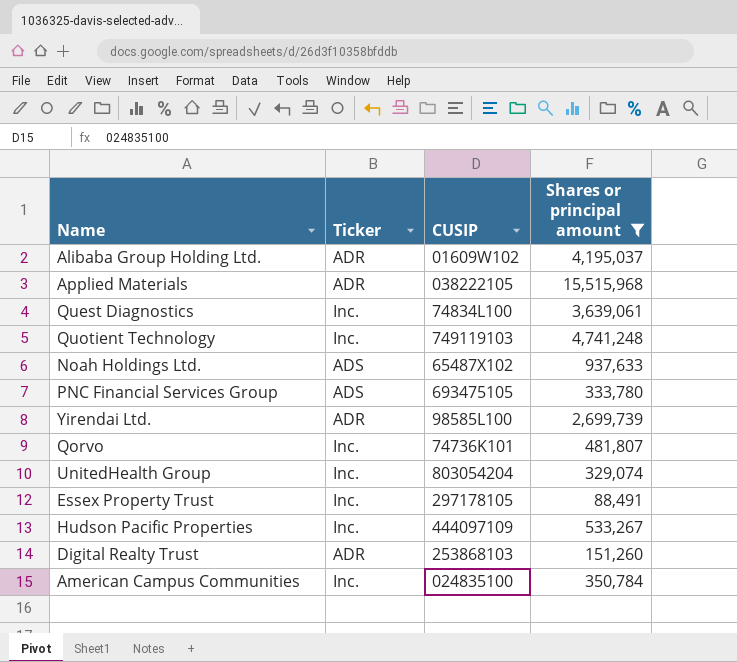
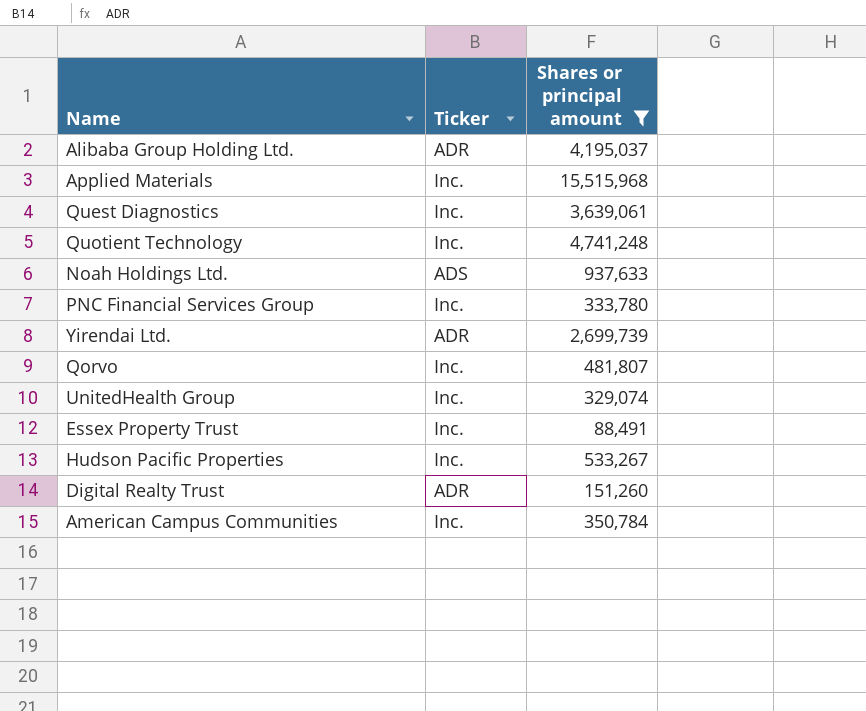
column CUSIP | position: 3 -> none
Applied Materials | Ticker: ADR -> Inc.
PNC Financial Services Group | Ticker: ADS -> Inc.

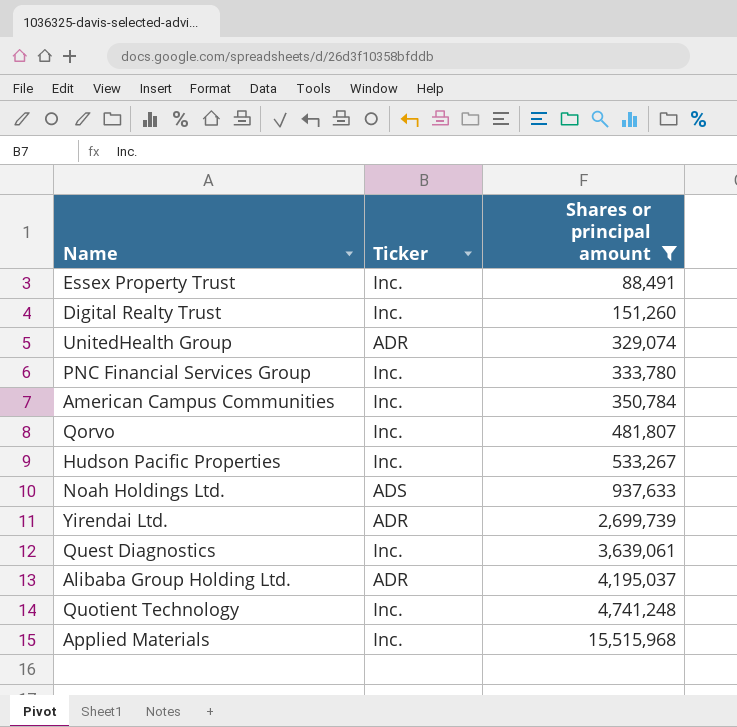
row order: none -> Shares or principal amount ascending
Digital Realty Trust | Ticker: ADR -> Inc.
UnitedHealth Group | Ticker: Inc. -> ADR

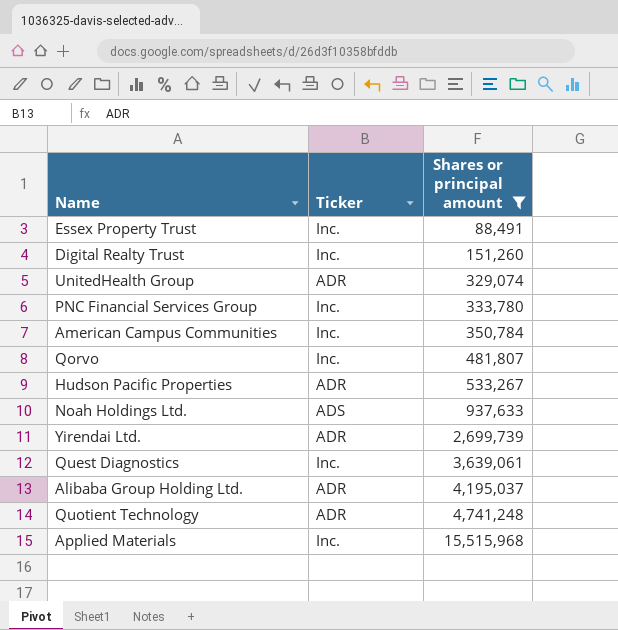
Hudson Pacific Properties | Ticker: Inc. -> ADR
Quotient Technology | Ticker: Inc. -> ADR

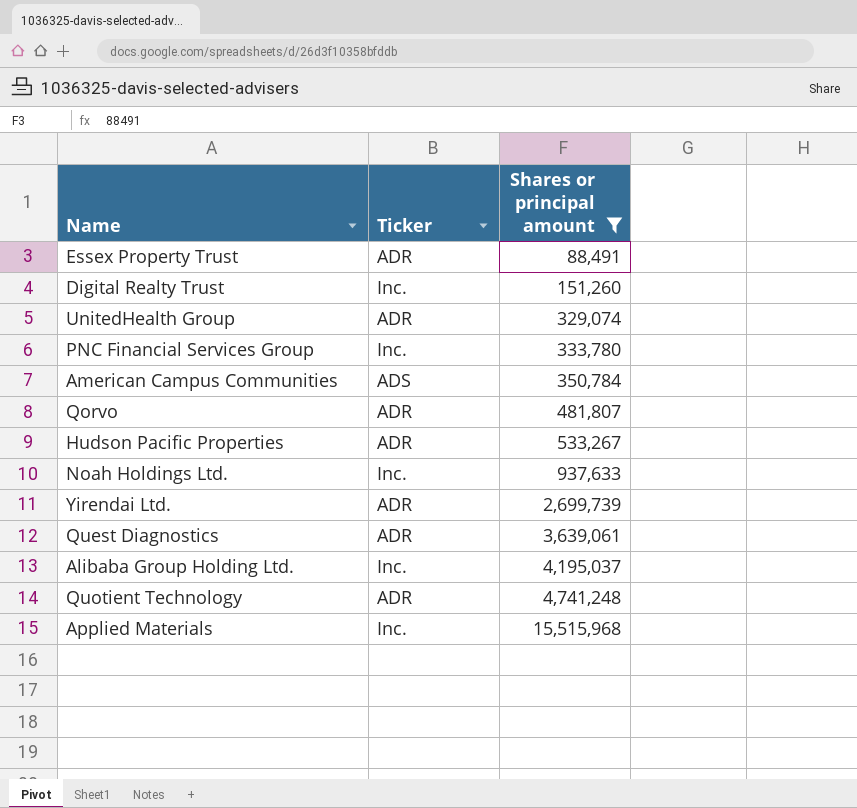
Essex Property Trust | Ticker: Inc. -> ADR
American Campus Communities | Ticker: Inc. -> ADS
Qorvo | Ticker: Inc. -> ADR
Noah Holdings Ltd. | Ticker: ADS -> Inc.
Quest Diagnostics | Ticker: Inc. -> ADR
Alibaba Group Holding Ltd. | Ticker: ADR -> Inc.

